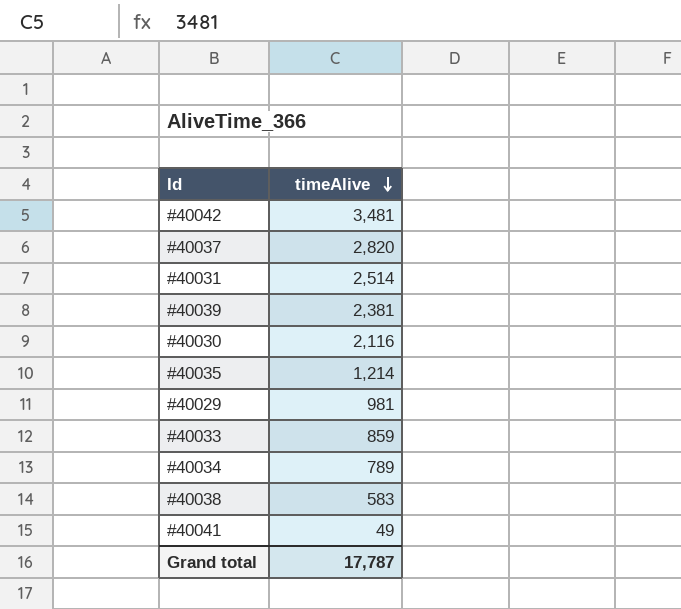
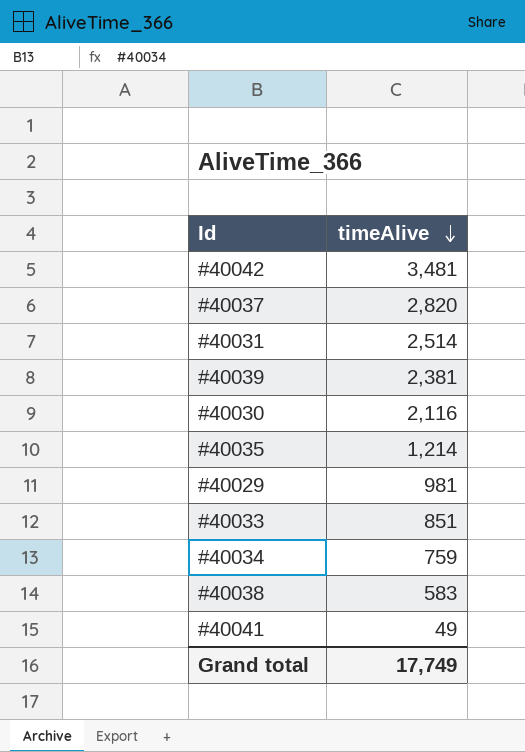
#40033 | timeAlive: 859 -> 851
#40034 | timeAlive: 789 -> 759
Grand total | timeAlive: 17,787 -> 17,749

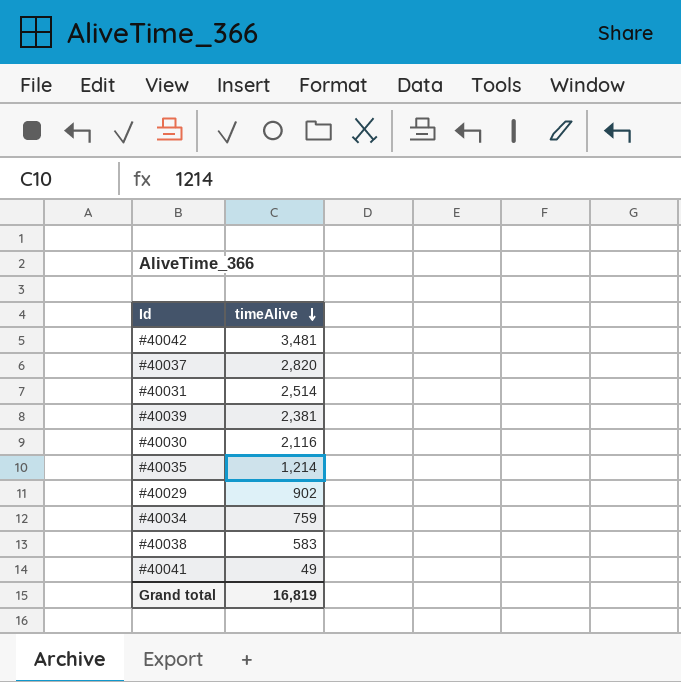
row #40033: 851 -> none
#40029 | timeAlive: 981 -> 902
Grand total | timeAlive: 17,749 -> 16,819

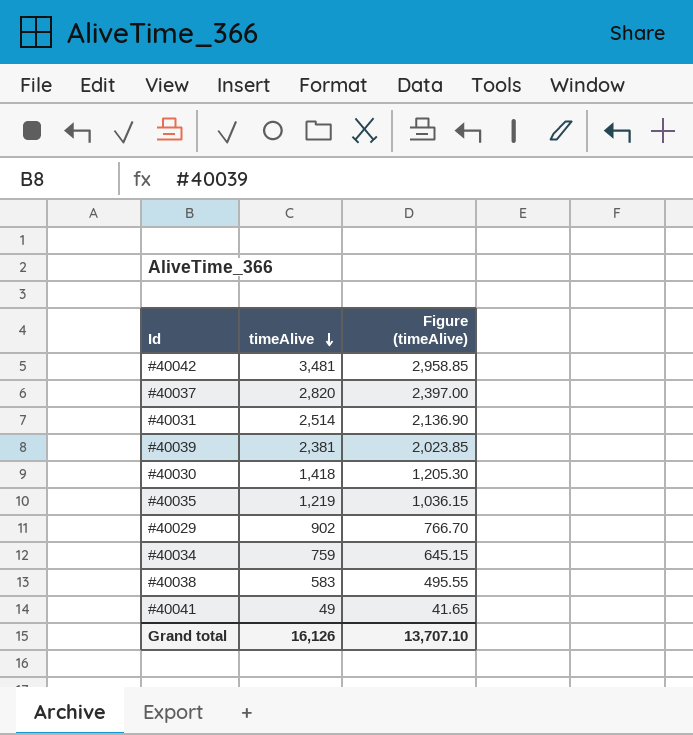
column Figure (timeAlive) | formula: none -> [timeAlive] * 0.85
#40030 | timeAlive: 2,116 -> 1,418
#40035 | timeAlive: 1,214 -> 1,219
Grand total | timeAlive: 16,819 -> 16,126

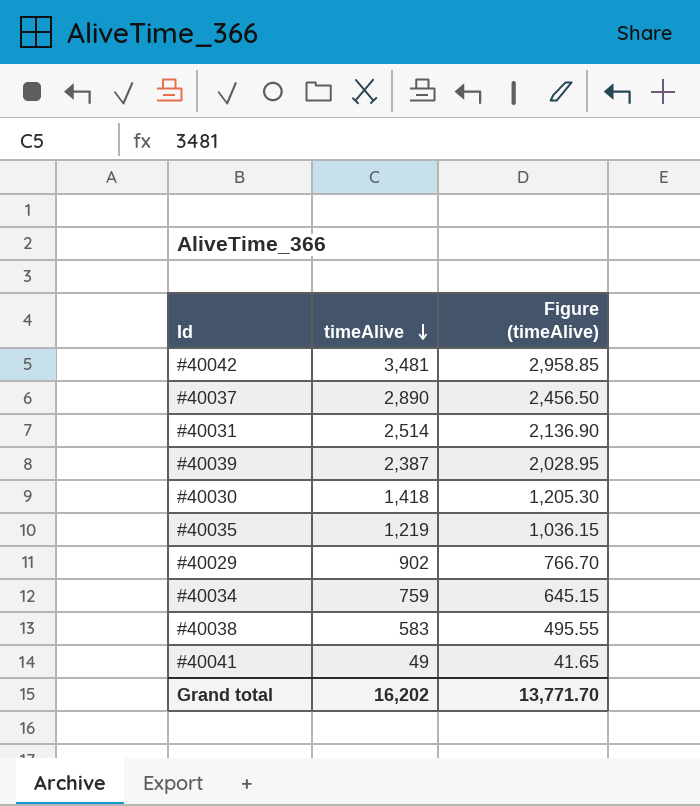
#40037 | timeAlive: 2,820 -> 2,890
#40037 | Figure (timeAlive): 2,397.00 -> 2,456.50
#40039 | timeAlive: 2,381 -> 2,387
#40039 | Figure (timeAlive): 2,023.85 -> 2,028.95
Grand total | timeAlive: 16,126 -> 16,202
Grand total | Figure (timeAlive): 13,707.10 -> 13,771.70

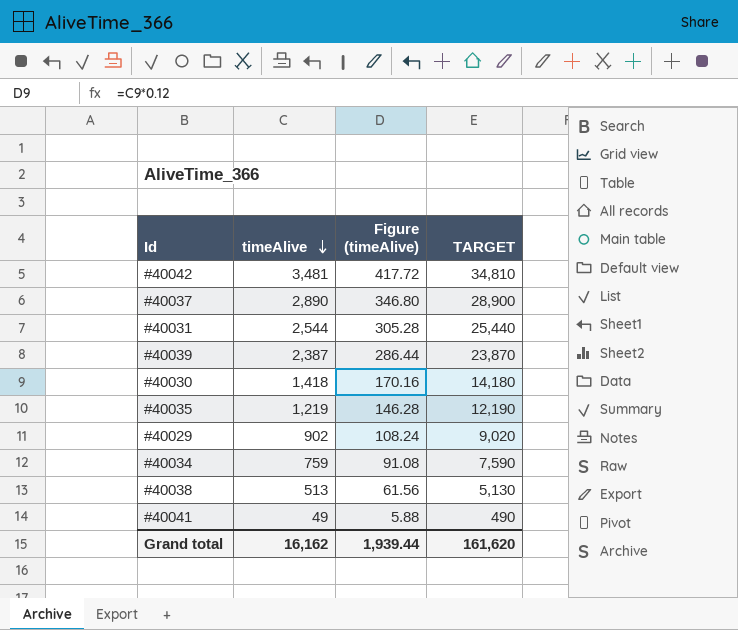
column Figure (timeAlive) | formula: [timeAlive] * 0.85 -> [timeAlive] * 0.12
column TARGET | formula: none -> [timeAlive] * 10
#40031 | timeAlive: 2,514 -> 2,544
#40038 | timeAlive: 583 -> 513
Grand total | timeAlive: 16,202 -> 16,162
Grand total | Figure (timeAlive): 13,771.70 -> 1,939.44

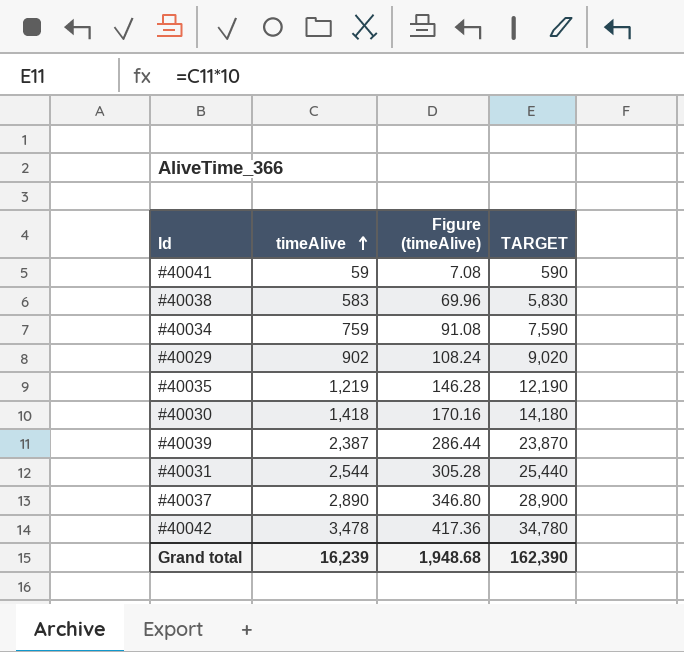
row order: timeAlive descending -> timeAlive ascending
#40041 | timeAlive: 49 -> 59
#40041 | Figure (timeAlive): 5.88 -> 7.08
#40041 | TARGET: 490 -> 590
#40038 | timeAlive: 513 -> 583
#40038 | Figure (timeAlive): 61.56 -> 69.96
#40038 | TARGET: 5,130 -> 5,830
#40042 | timeAlive: 3,481 -> 3,478
#40042 | Figure (timeAlive): 417.72 -> 417.36
#40042 | TARGET: 34,810 -> 34,780
Grand total | timeAlive: 16,162 -> 16,239
Grand total | Figure (timeAlive): 1,939.44 -> 1,948.68
Grand total | TARGET: 161,620 -> 162,390

